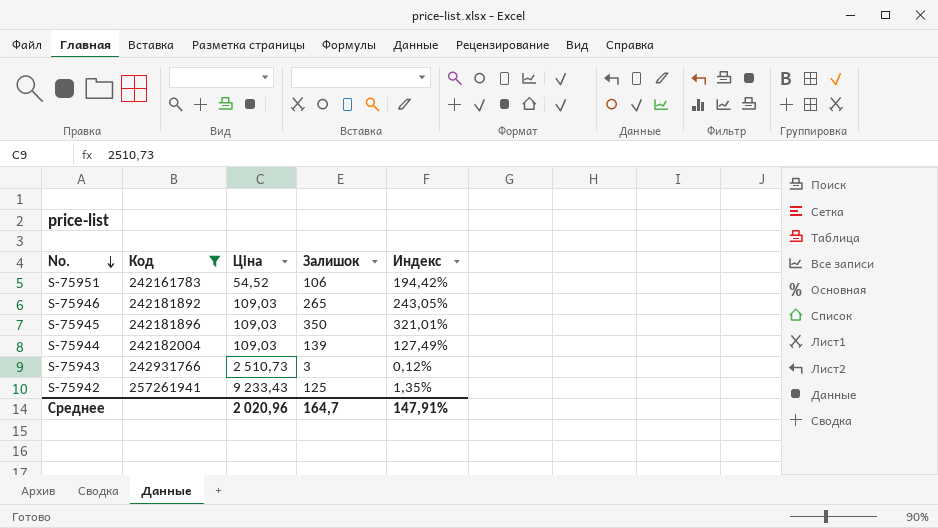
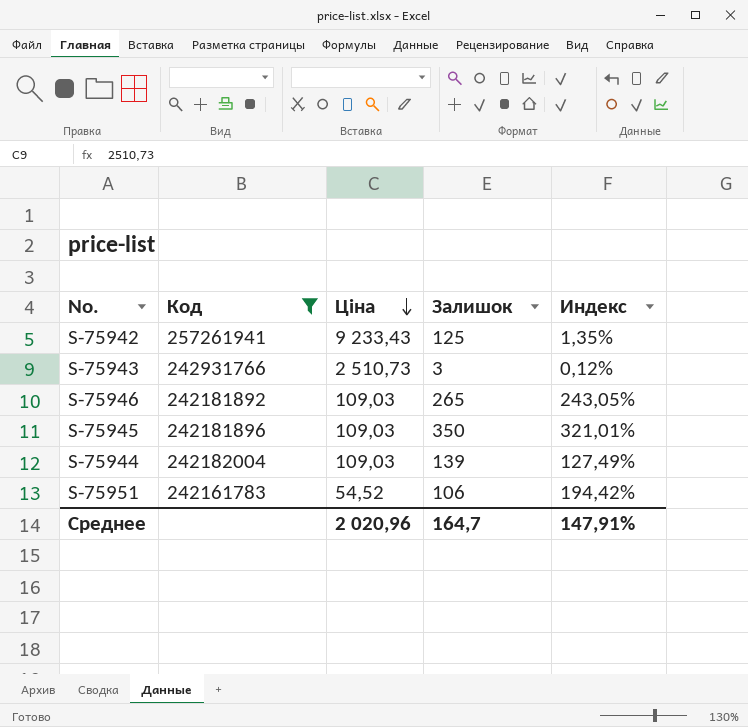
row order: No. descending -> Ціна descending

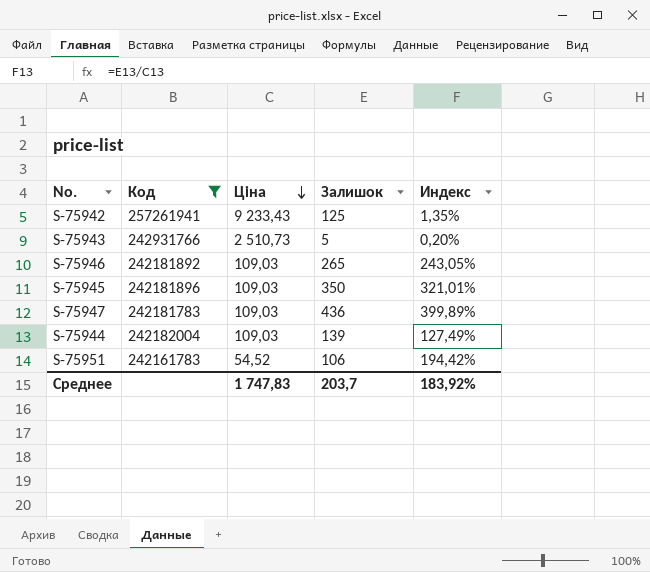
S-75943 | Залишок: 3 -> 5
S-75943 | Индекс: 0,12% -> 0,20%
row S-75947: none -> 242181783 | 109,03 | 436 | 399,89%
Среднее | Ціна: 2 020,96 -> 1 747,83
Среднее | Залишок: 164,7 -> 203,7
Среднее | Индекс: 147,91% -> 183,92%

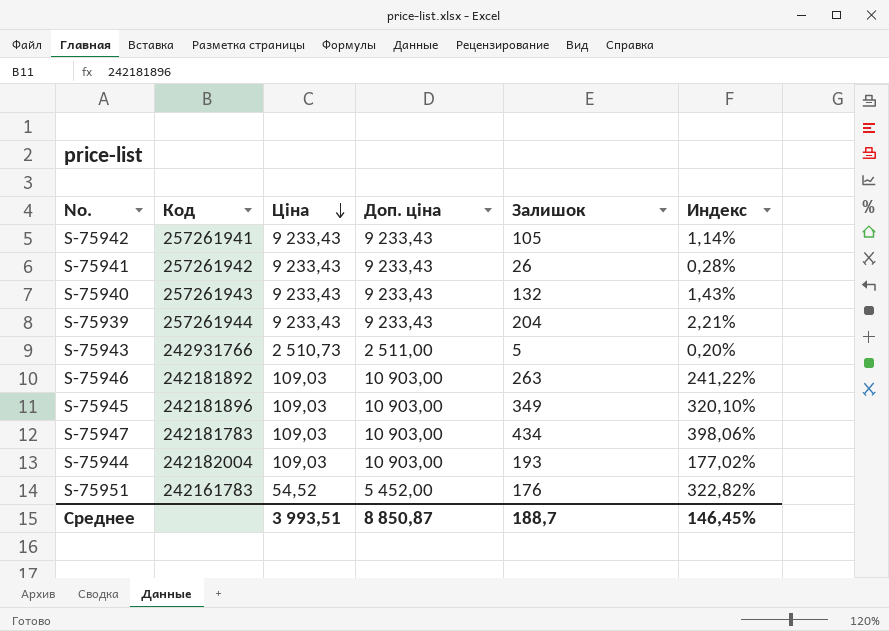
filter: Код <= 257261941 -> none
column Доп. ціна | position: none -> 4
S-75942 | Залишок: 125 -> 105
S-75942 | Индекс: 1,35% -> 1,14%
S-75946 | Залишок: 265 -> 263
S-75946 | Индекс: 243,05% -> 241,22%
S-75945 | Залишок: 350 -> 349
S-75945 | Индекс: 321,01% -> 320,10%
S-75947 | Залишок: 436 -> 434
S-75947 | Индекс: 399,89% -> 398,06%
S-75944 | Залишок: 139 -> 193
S-75944 | Индекс: 127,49% -> 177,02%
S-75951 | Залишок: 106 -> 176
S-75951 | Индекс: 194,42% -> 322,82%
Среднее | Ціна: 1 747,83 -> 3 993,51
Среднее | Залишок: 203,7 -> 188,7
Среднее | Индекс: 183,92% -> 146,45%

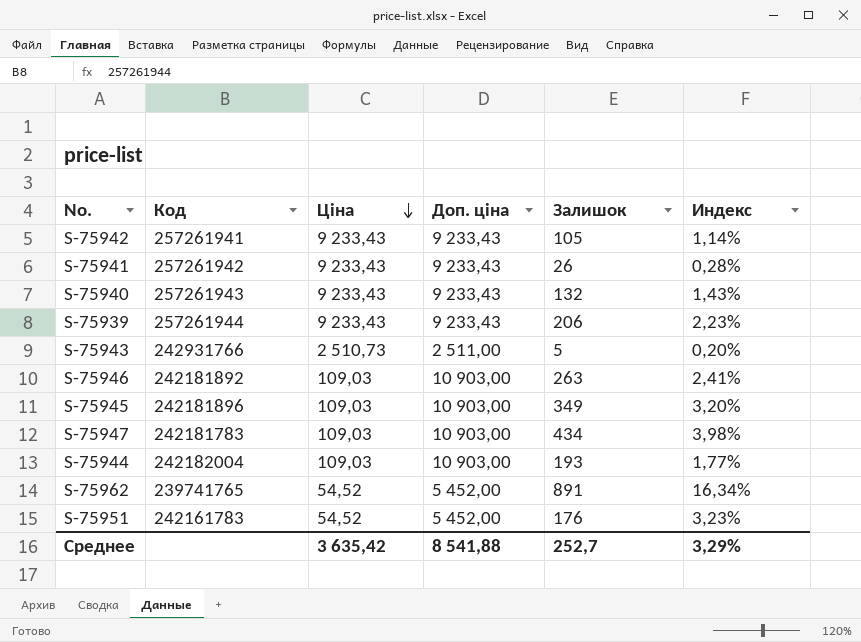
column Индекс | formula: [Залишок] / [Ціна] -> [Залишок] / [Доп. ціна]
S-75939 | Залишок: 204 -> 206
row S-75962: none -> 239741765 | 54,52 | 5 452,00 | 891 | 16,34%
Среднее | Ціна: 3 993,51 -> 3 635,42
Среднее | Доп. ціна: 8 850,87 -> 8 541,88
Среднее | Залишок: 188,7 -> 252,7
Среднее | Индекс: 146,45% -> 3,29%

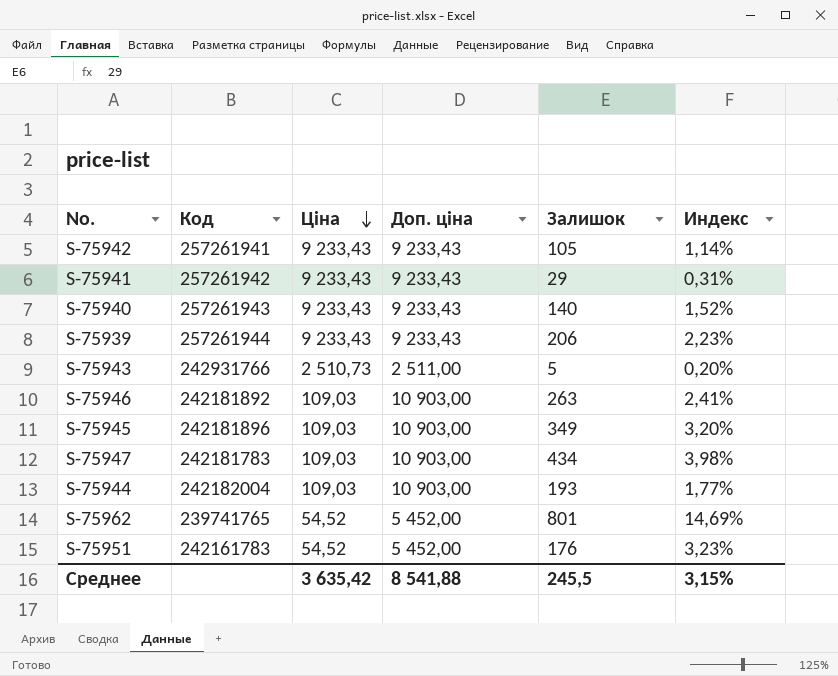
S-75941 | Залишок: 26 -> 29
S-75941 | Индекс: 0,28% -> 0,31%
S-75940 | Залишок: 132 -> 140
S-75940 | Индекс: 1,43% -> 1,52%
S-75962 | Залишок: 891 -> 801
S-75962 | Индекс: 16,34% -> 14,69%
Среднее | Залишок: 252,7 -> 245,5
Среднее | Индекс: 3,29% -> 3,15%

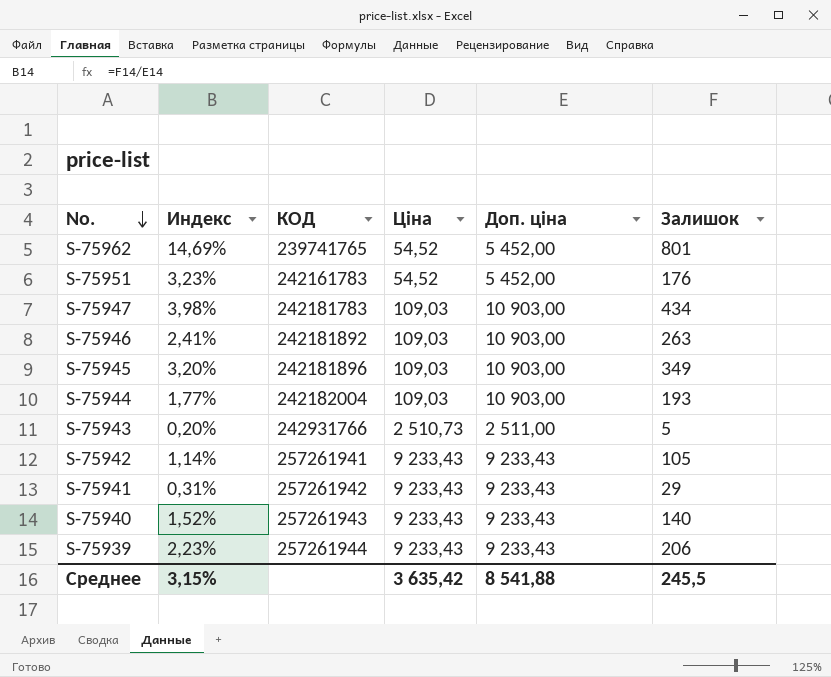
row order: Ціна descending -> No. descending
column Индекс | position: 6 -> 2
column name: Код -> КОД

